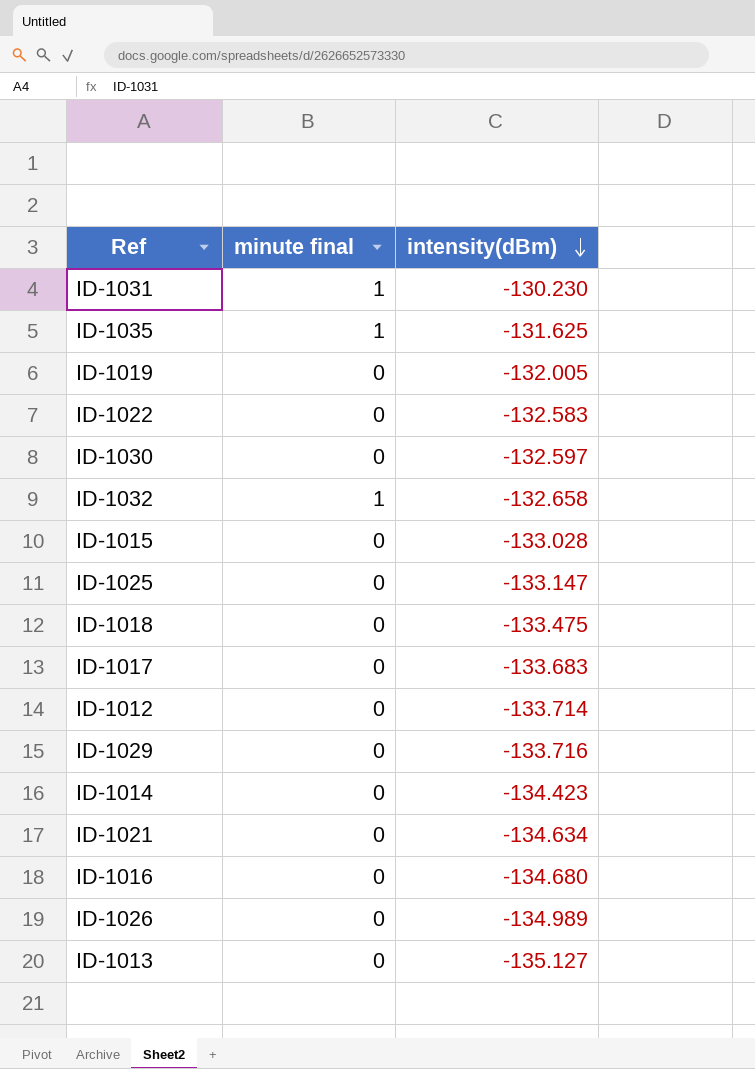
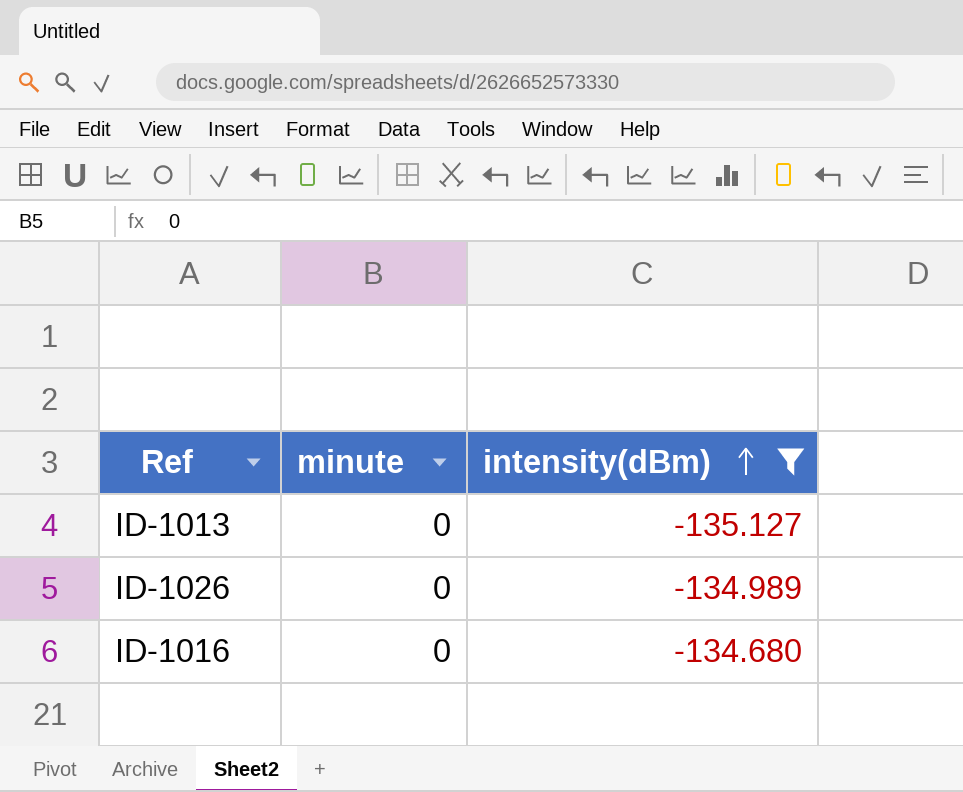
filter: none -> intensity(dBm) <= -134.680
row order: intensity(dBm) descending -> intensity(dBm) ascending
column name: minute final -> minute

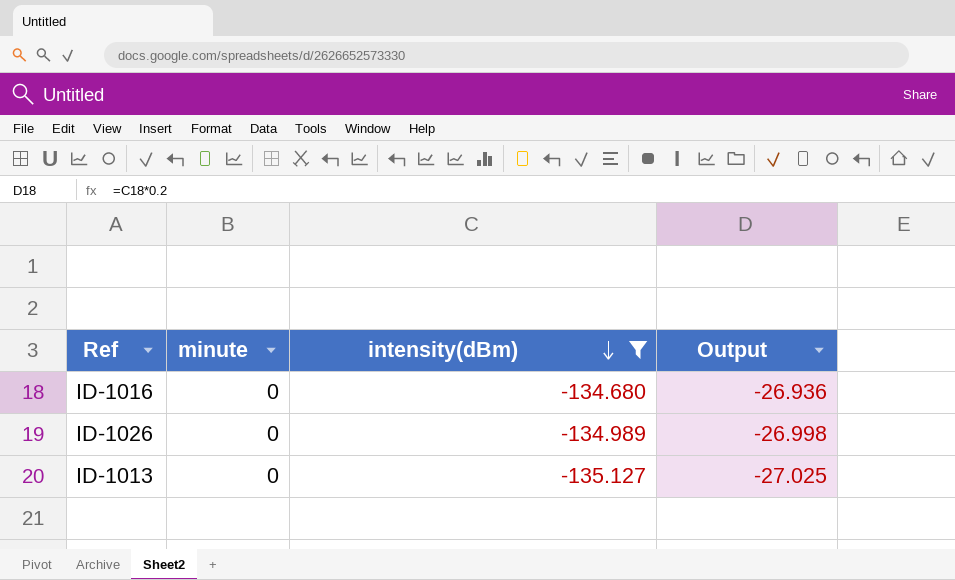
row order: intensity(dBm) ascending -> intensity(dBm) descending
column Output | formula: none -> [intensity(dBm)] * 0.2

